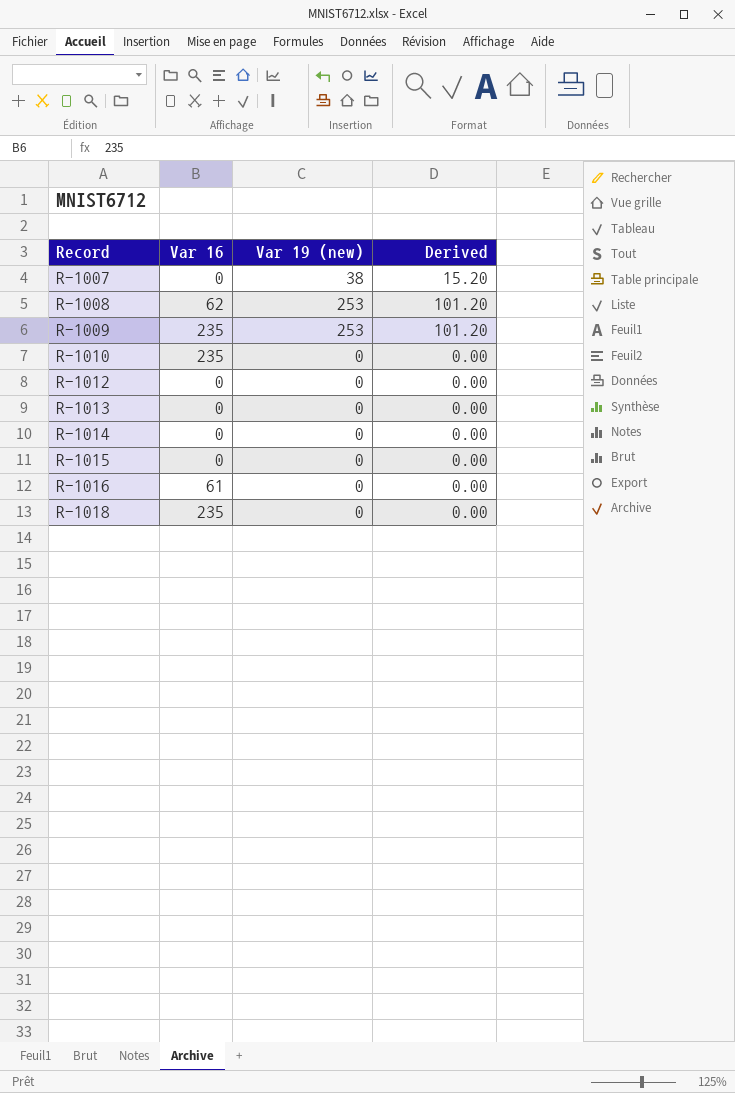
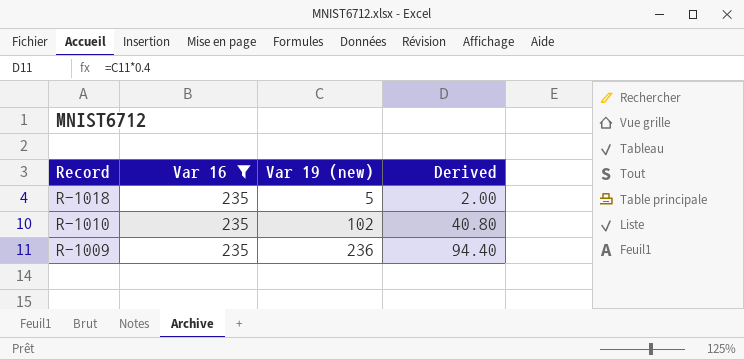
filter: none -> Var 16 = 235
row order: Record ascending -> Record descending
R-1018 | Var 19 (new): 0 -> 5
R-1018 | Derived: 0.00 -> 2.00
R-1010 | Var 19 (new): 0 -> 102
R-1010 | Derived: 0.00 -> 40.80
R-1009 | Var 19 (new): 253 -> 236
R-1009 | Derived: 101.20 -> 94.40

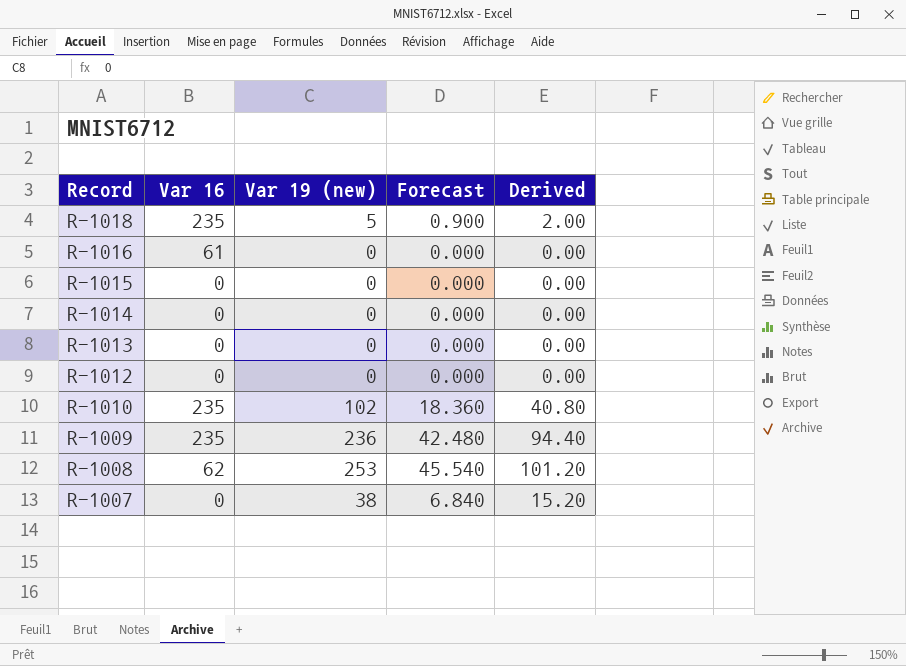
filter: Var 16 = 235 -> none
column Forecast | formula: none -> [Var 19 (new)] * 0.18

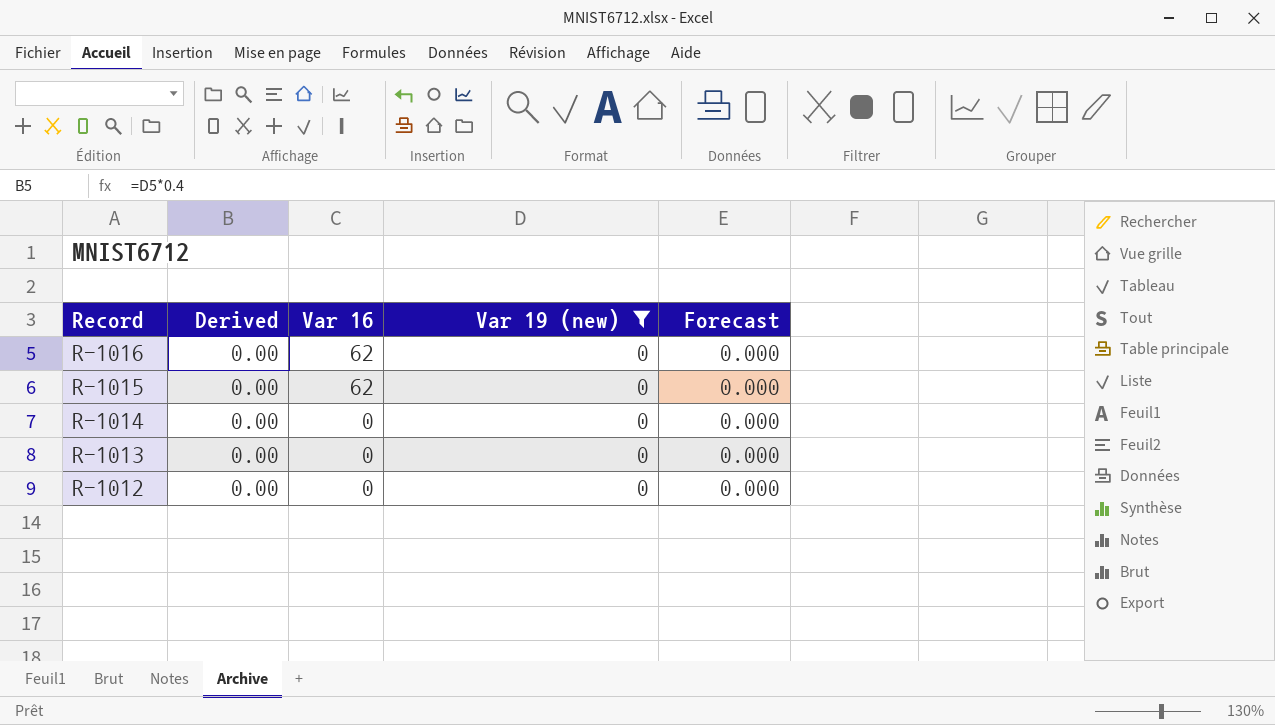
filter: none -> Var 19 (new) = 0
column Derived | position: 5 -> 2
R-1016 | Var 16: 61 -> 62
R-1015 | Var 16: 0 -> 62

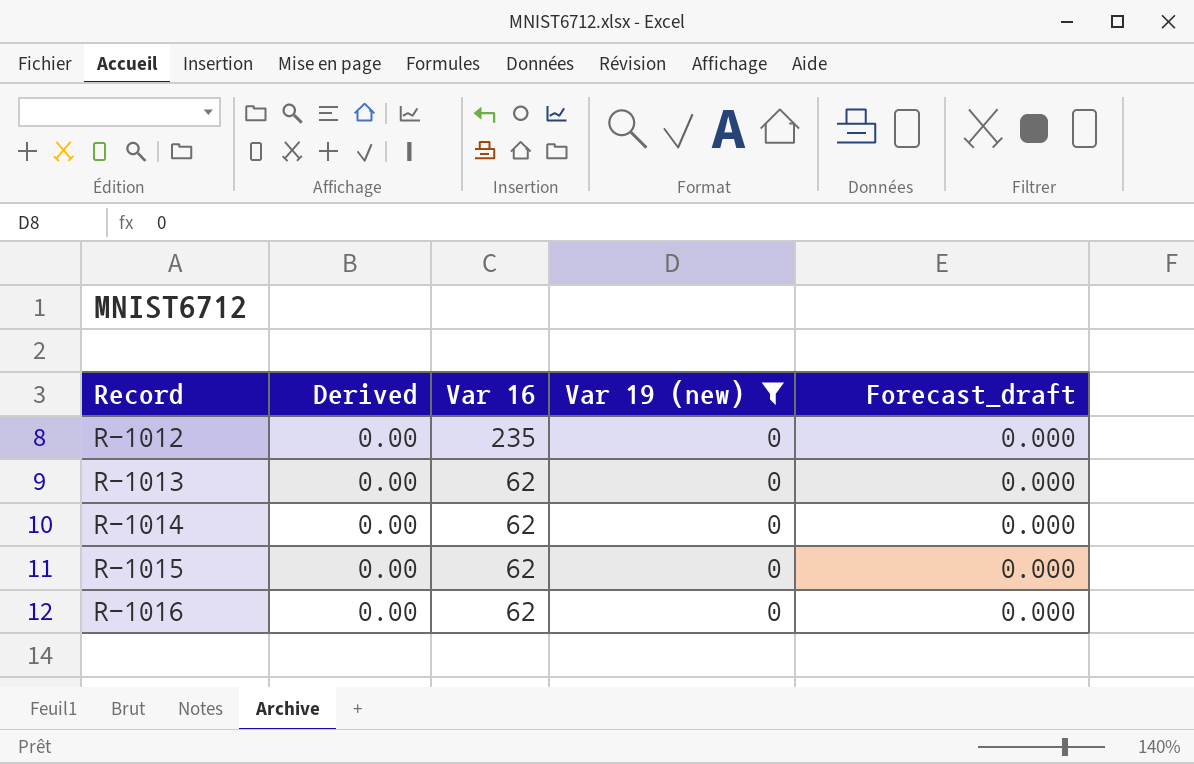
row order: Record descending -> Record ascending
column name: Forecast -> Forecast_draft
R-1012 | Var 16: 0 -> 235
R-1013 | Var 16: 0 -> 62
R-1014 | Var 16: 0 -> 62

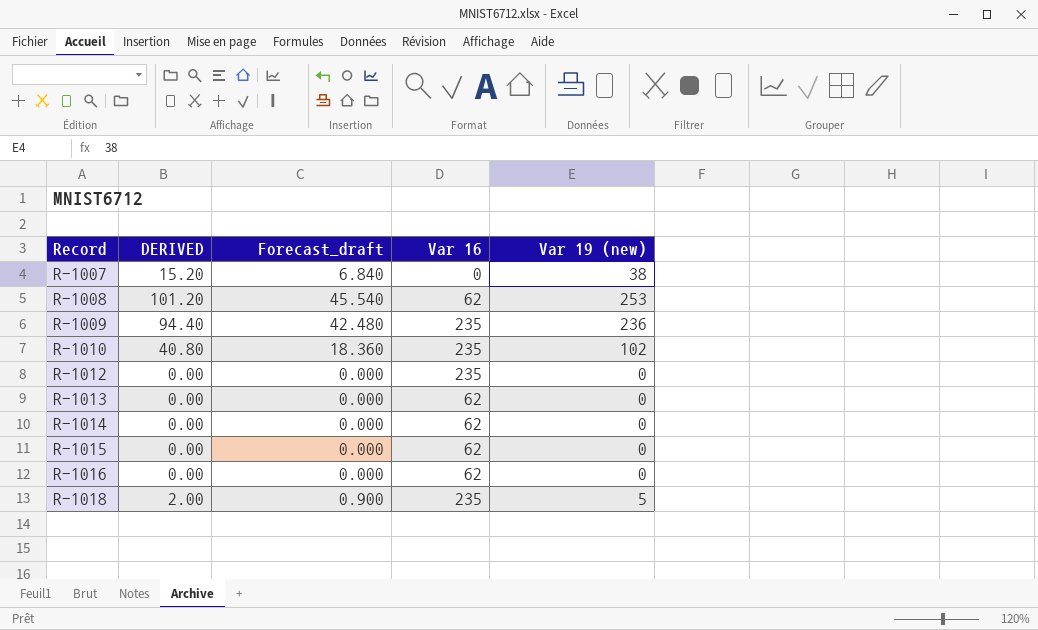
filter: Var 19 (new) = 0 -> none
column name: Derived -> DERIVED
column Forecast_draft | position: 5 -> 3

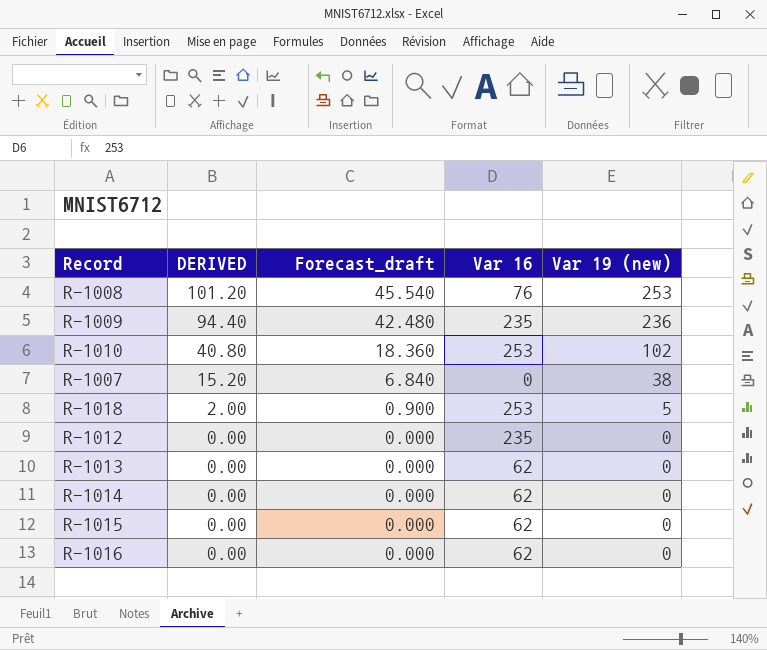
row order: Record ascending -> DERIVED descending
R-1008 | Var 16: 62 -> 76
R-1010 | Var 16: 235 -> 253
R-1018 | Var 16: 235 -> 253

